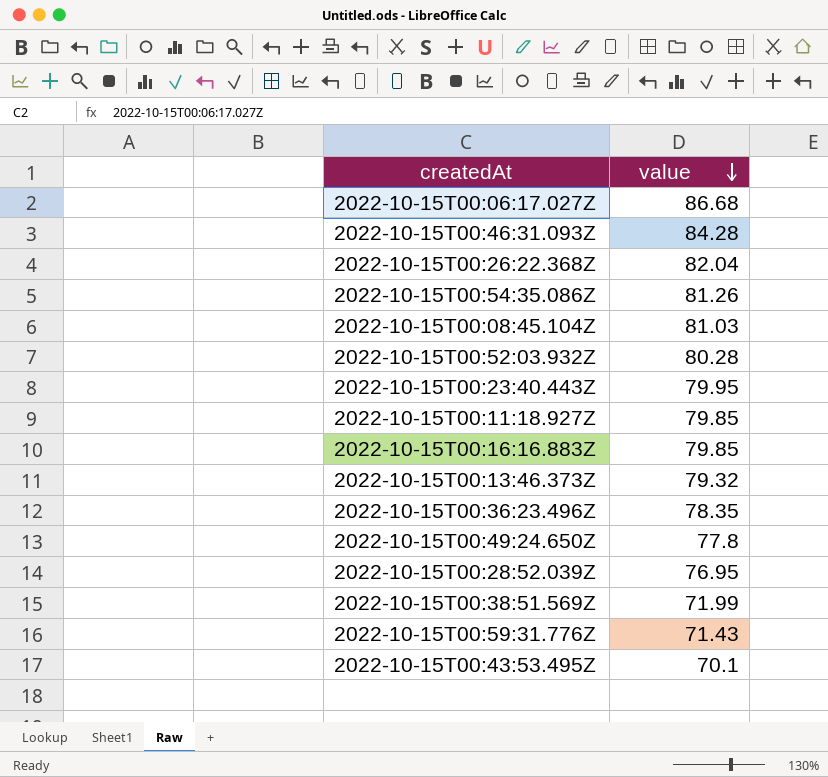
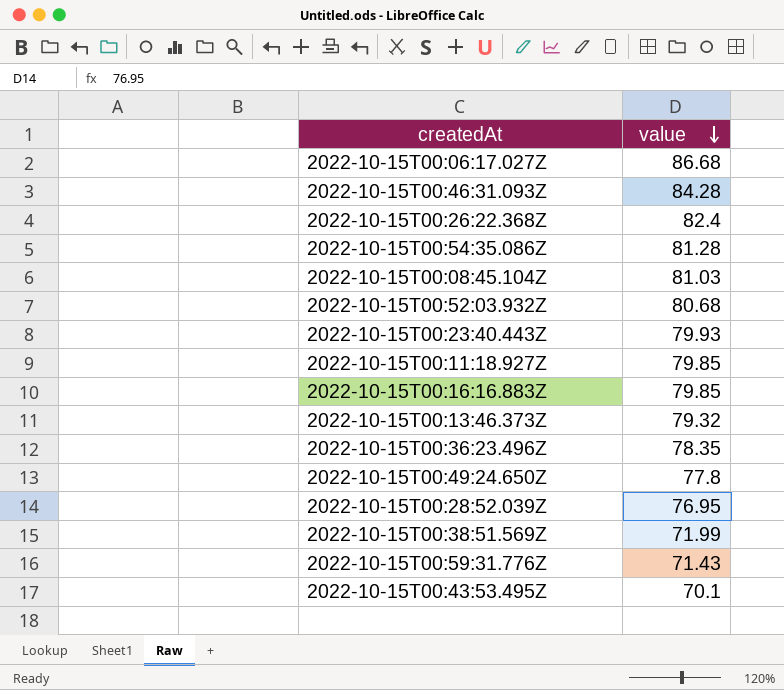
2022-10-15T00:26:22.368Z | value: 82.04 -> 82.4
2022-10-15T00:54:35.086Z | value: 81.26 -> 81.28
2022-10-15T00:52:03.932Z | value: 80.28 -> 80.68
2022-10-15T00:23:40.443Z | value: 79.95 -> 79.93

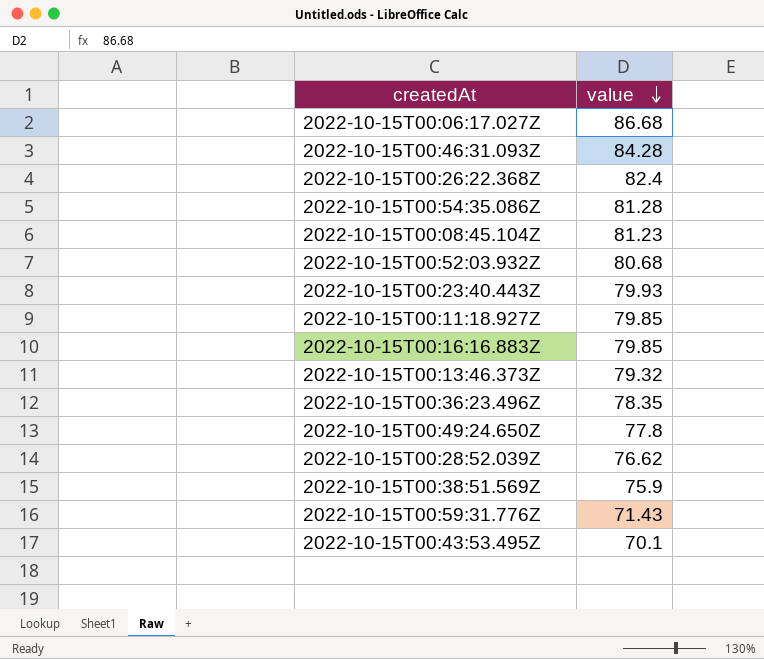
2022-10-15T00:08:45.104Z | value: 81.03 -> 81.23
2022-10-15T00:28:52.039Z | value: 76.95 -> 76.62
2022-10-15T00:38:51.569Z | value: 71.99 -> 75.9

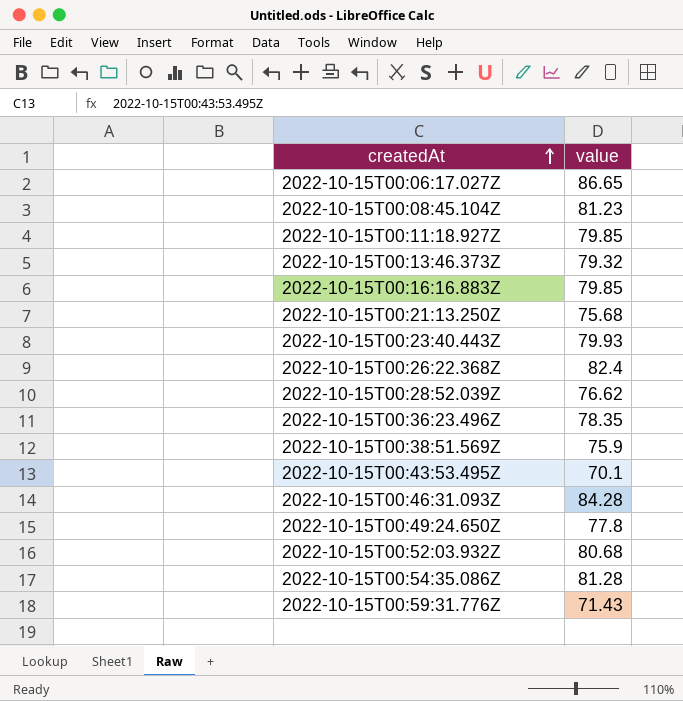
row order: value descending -> createdAt ascending
2022-10-15T00:06:17.027Z | value: 86.68 -> 86.65
row 2022-10-15T00:21:13.250Z: none -> 75.68

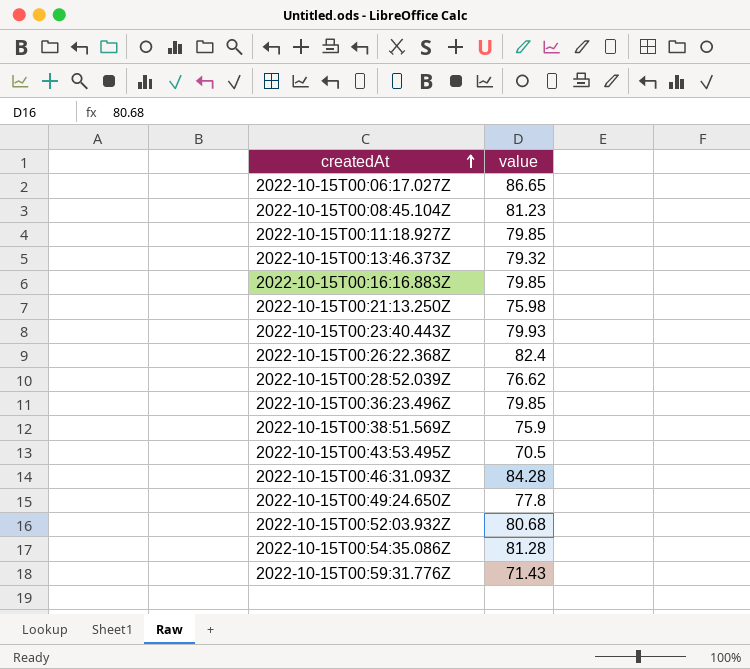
2022-10-15T00:21:13.250Z | value: 75.68 -> 75.98
2022-10-15T00:36:23.496Z | value: 78.35 -> 79.85
2022-10-15T00:43:53.495Z | value: 70.1 -> 70.5

